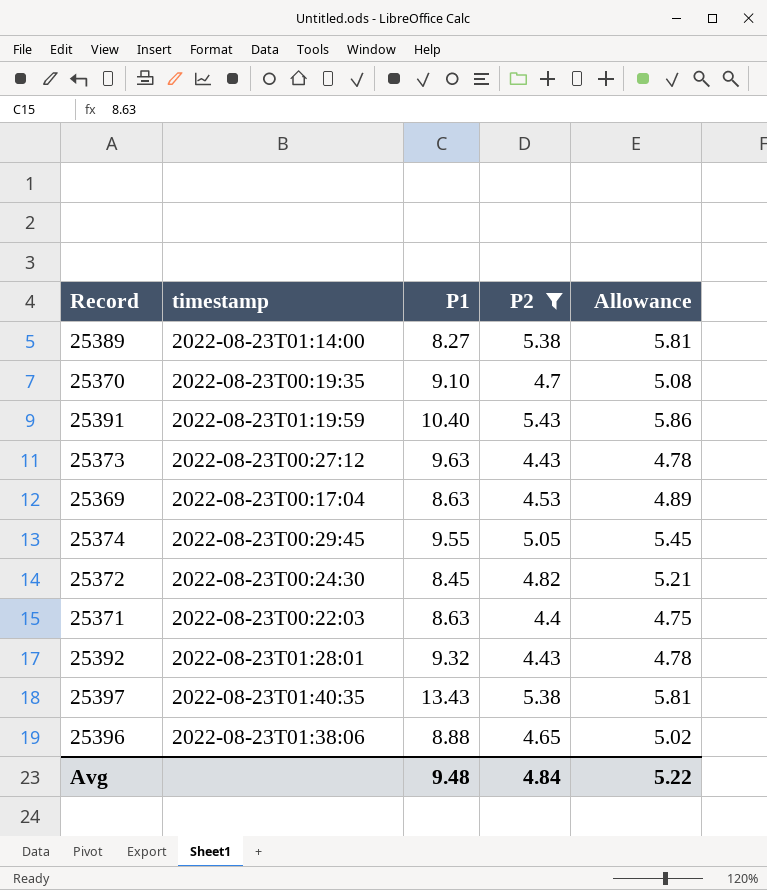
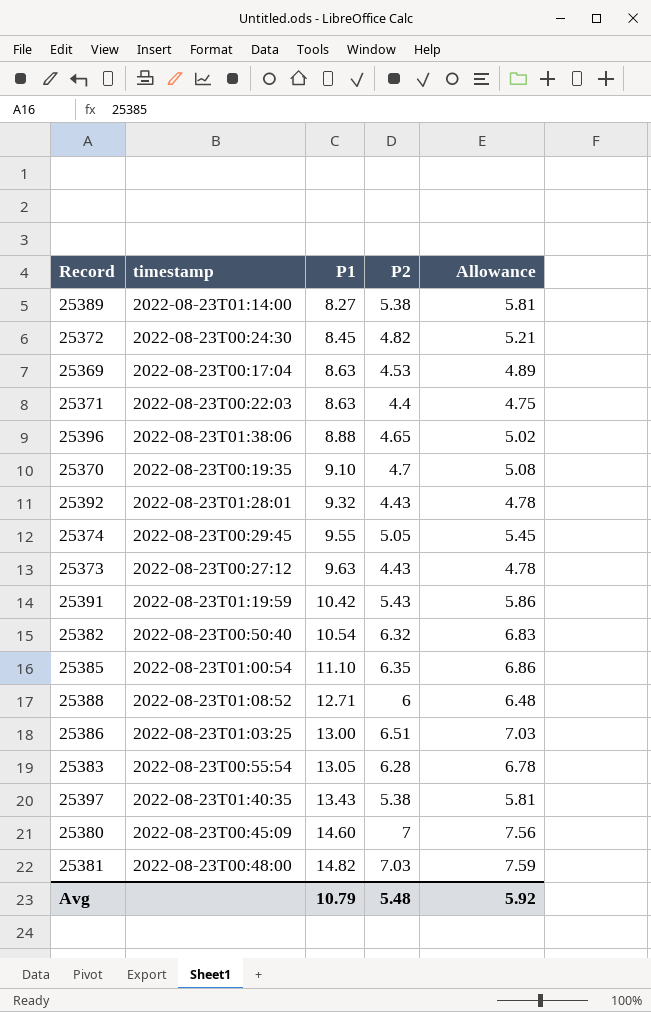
filter: P2 <= 5.43 -> none
row order: none -> P1 ascending
25391 | P1: 10.40 -> 10.42
Avg | P1: 9.48 -> 10.79
Avg | P2: 4.84 -> 5.48
Avg | Allowance: 5.22 -> 5.92

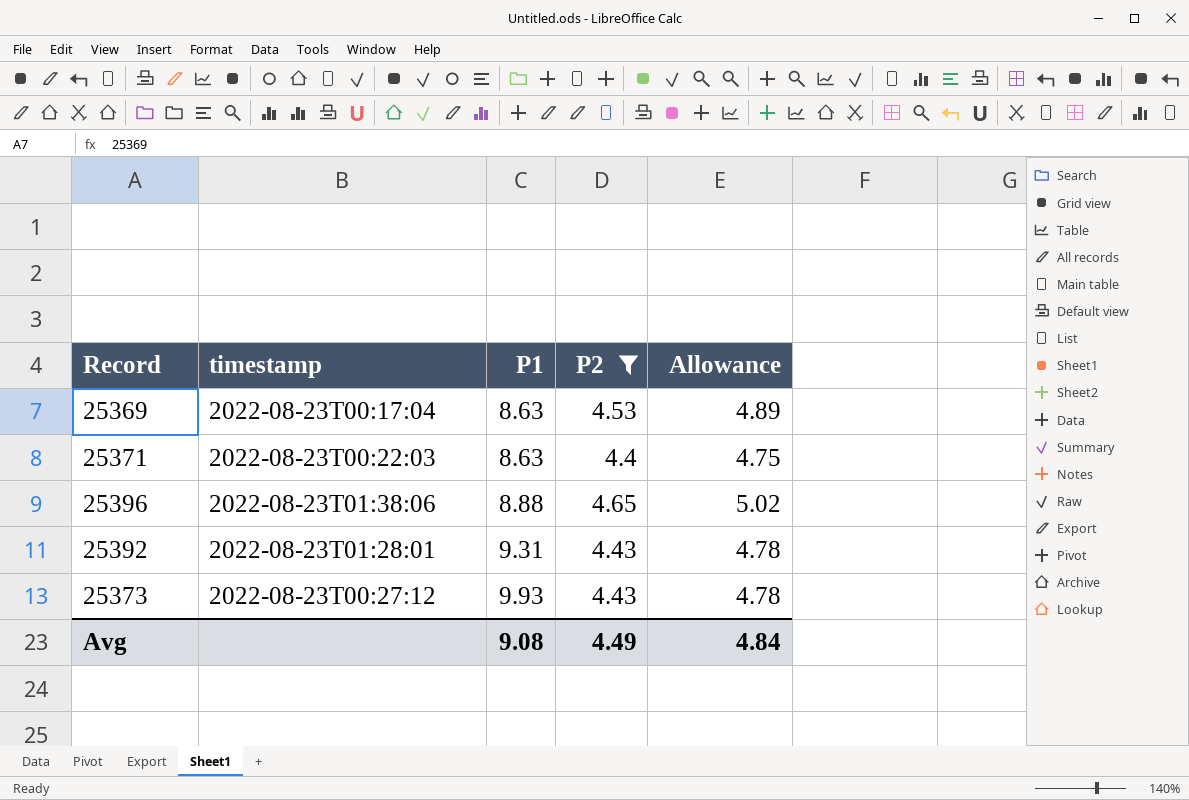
filter: none -> P2 <= 4.65
25392 | P1: 9.32 -> 9.31
25373 | P1: 9.63 -> 9.93
Avg | P1: 10.79 -> 9.08
Avg | P2: 5.48 -> 4.49
Avg | Allowance: 5.92 -> 4.84

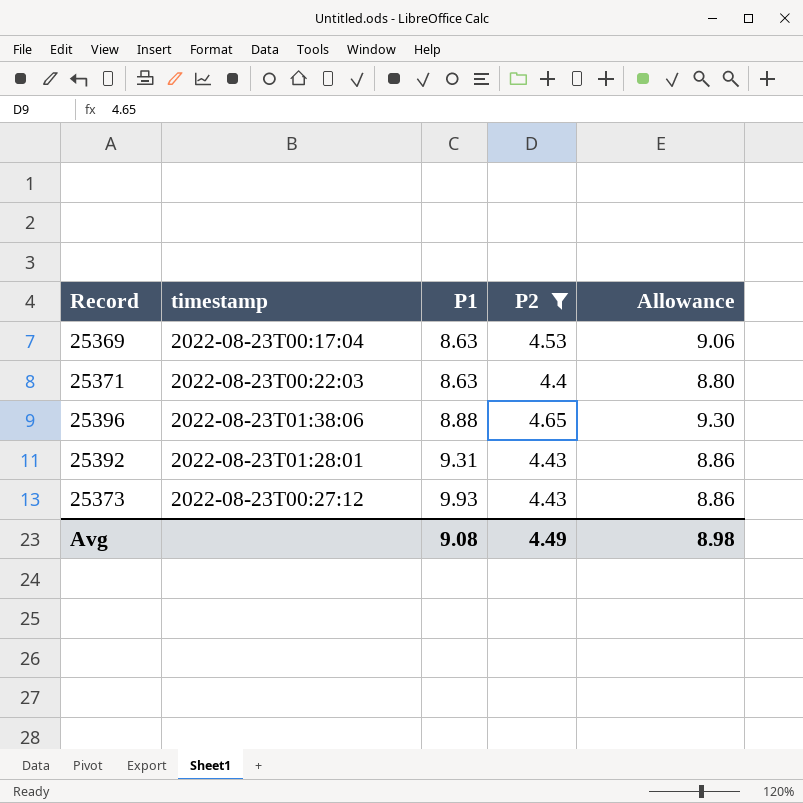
column Allowance | formula: [P2] * 1.08 -> [P2] * 2
Avg | Allowance: 4.84 -> 8.98

